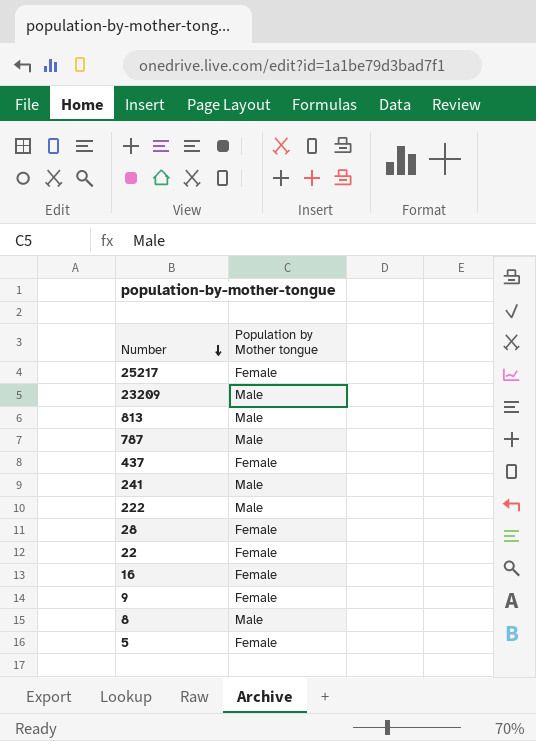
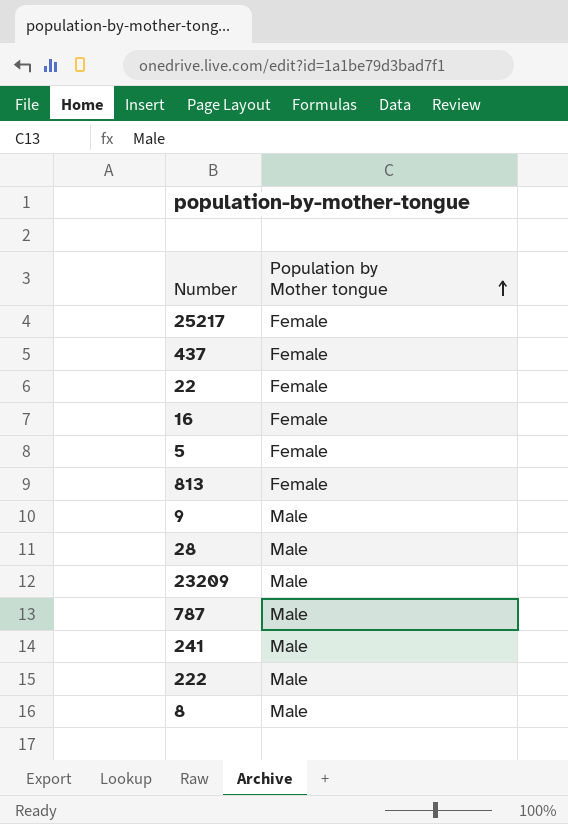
row order: Number descending -> Population by Mother tongue ascending
813 | Population by Mother tongue: Male -> Female
9 | Population by Mother tongue: Female -> Male
28 | Population by Mother tongue: Female -> Male

